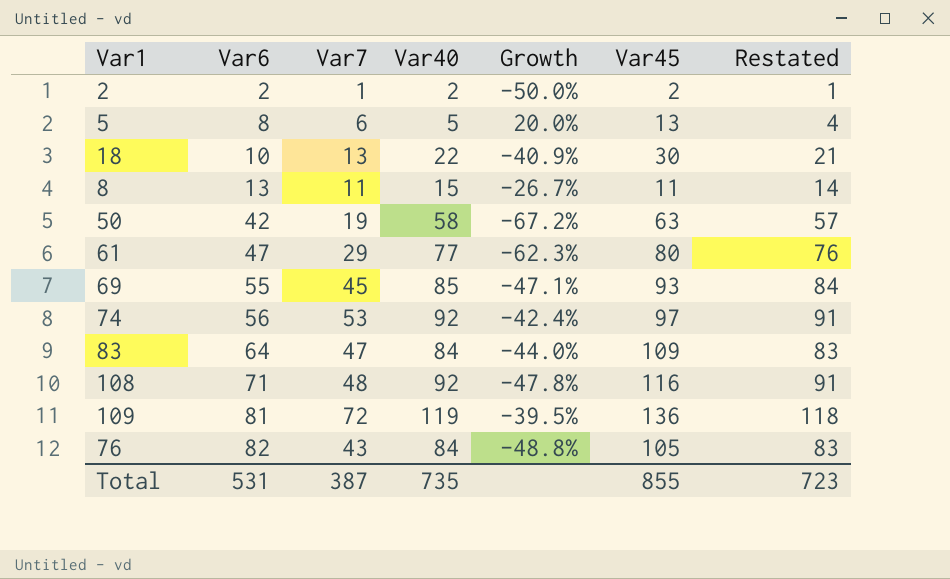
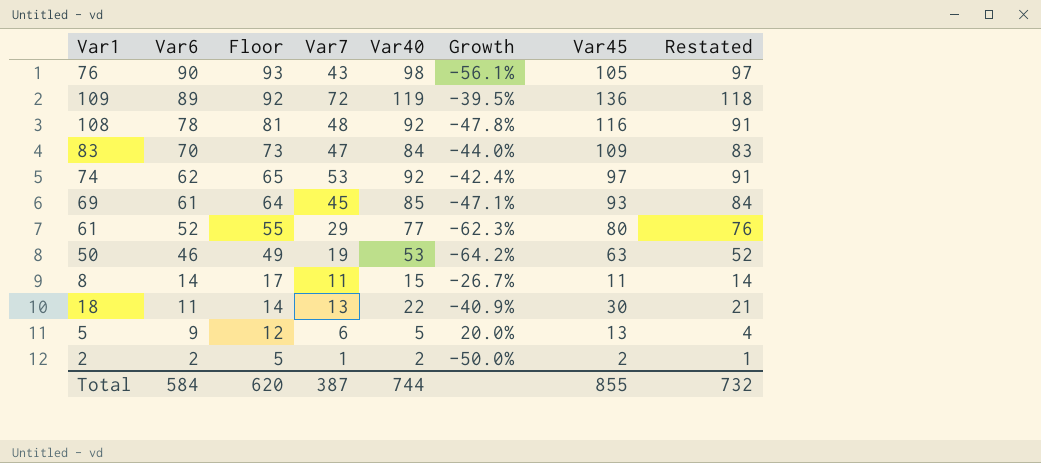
row order: Var6 ascending -> Var6 descending
column Floor | formula: none -> [Var6] + 3
76 | Var6: 82 -> 90
76 | Var40: 84 -> 98
76 | Growth: -48.8% -> -56.1%
76 | Restated: 83 -> 97
109 | Var6: 81 -> 89
108 | Var6: 71 -> 78
83 | Var6: 64 -> 70
74 | Var6: 56 -> 62
69 | Var6: 55 -> 61
61 | Var6: 47 -> 52
50 | Var6: 42 -> 46
50 | Var40: 58 -> 53
50 | Growth: -67.2% -> -64.2%
50 | Restated: 57 -> 52
8 | Var6: 13 -> 14
18 | Var6: 10 -> 11
5 | Var6: 8 -> 9
Total | Var6: 531 -> 584
Total | Var40: 735 -> 744
Total | Restated: 723 -> 732

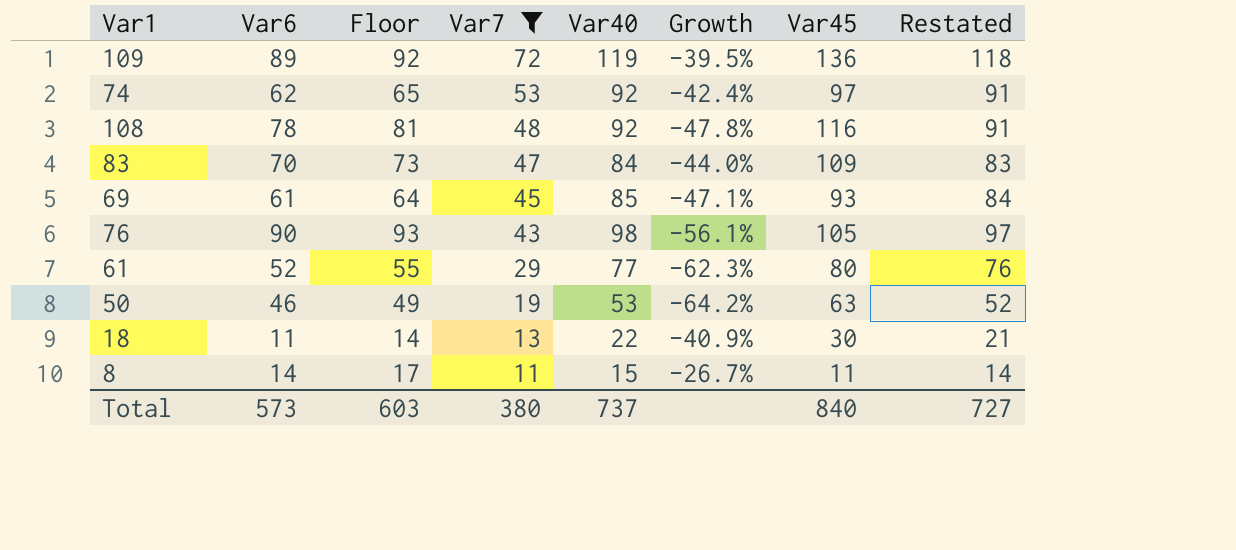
filter: none -> Var7 >= 11
row order: Var6 descending -> Var7 descending
Total | Var6: 584 -> 573
Total | Floor: 620 -> 603
Total | Var7: 387 -> 380
Total | Var40: 744 -> 737
Total | Var45: 855 -> 840
Total | Restated: 732 -> 727

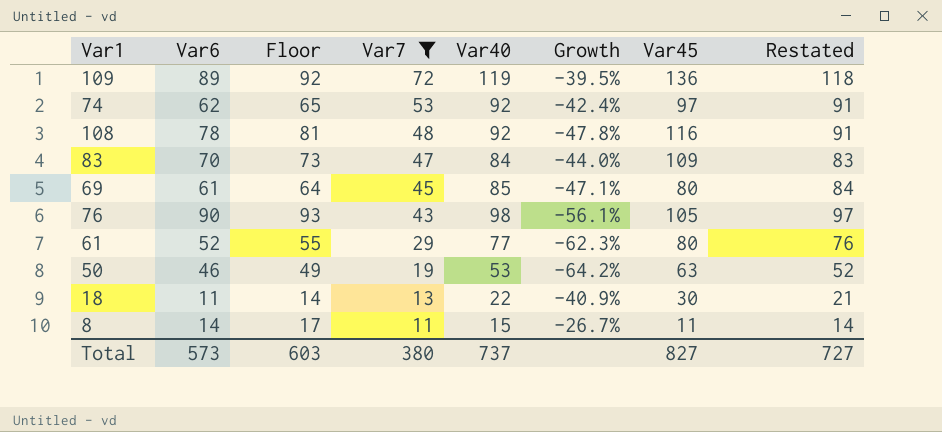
69 | Var45: 93 -> 80
Total | Var45: 840 -> 827

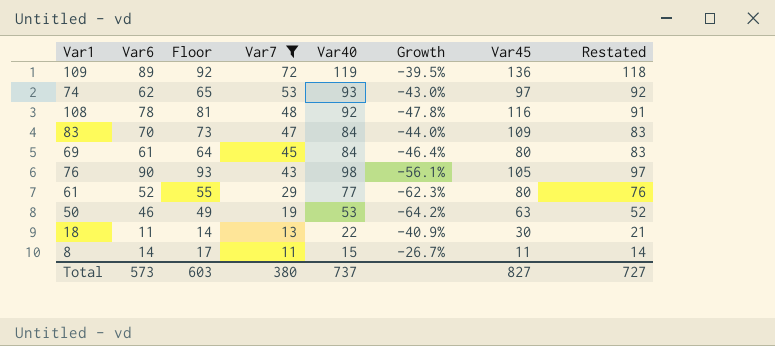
74 | Var40: 92 -> 93
74 | Growth: -42.4% -> -43.0%
74 | Restated: 91 -> 92
69 | Var40: 85 -> 84
69 | Growth: -47.1% -> -46.4%
69 | Restated: 84 -> 83

